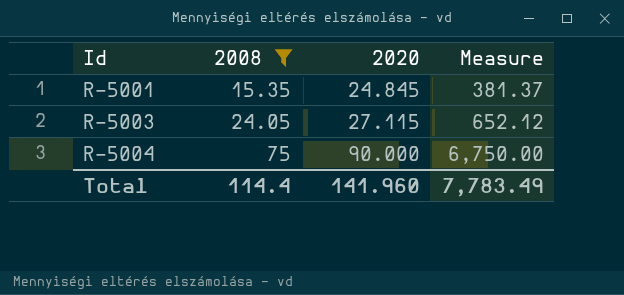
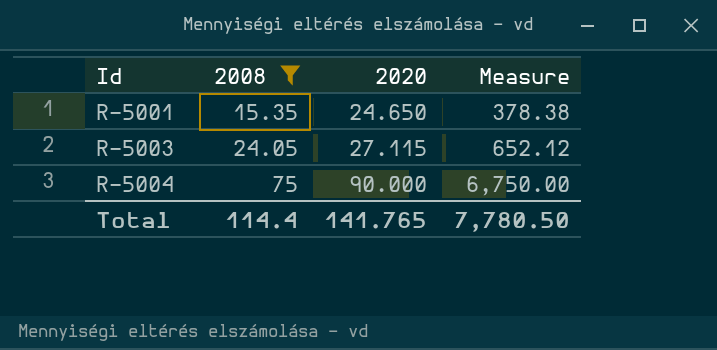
R-5001 | 2020: 24.845 -> 24.650
R-5001 | Measure: 381.37 -> 378.38
Total | 2020: 141.960 -> 141.765
Total | Measure: 7,783.49 -> 7,780.50

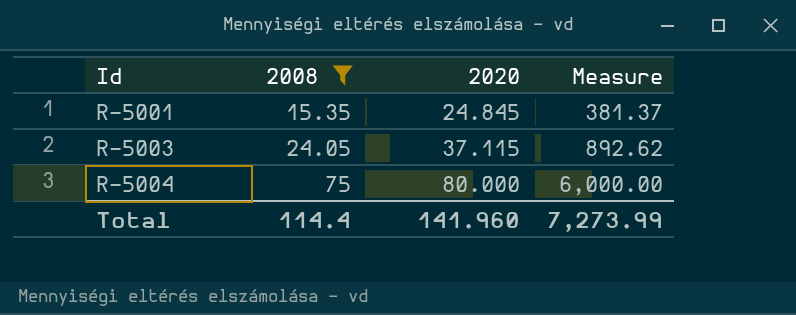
R-5001 | 2020: 24.650 -> 24.845
R-5001 | Measure: 378.38 -> 381.37
R-5003 | 2020: 27.115 -> 37.115
R-5003 | Measure: 652.12 -> 892.62
R-5004 | 2020: 90.000 -> 80.000
R-5004 | Measure: 6,750.00 -> 6,000.00
Total | 2020: 141.765 -> 141.960
Total | Measure: 7,780.50 -> 7,273.99

